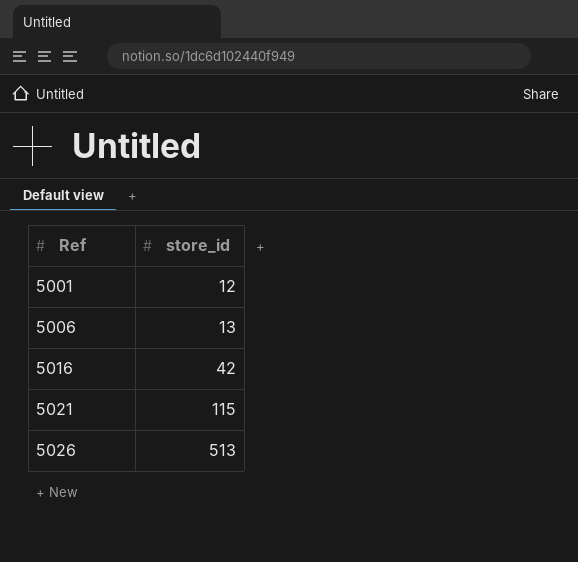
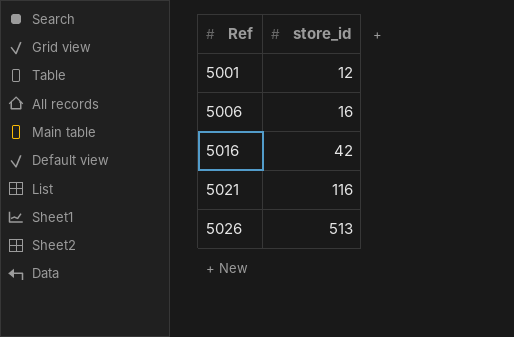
5006 | store_id: 13 -> 16
5021 | store_id: 115 -> 116

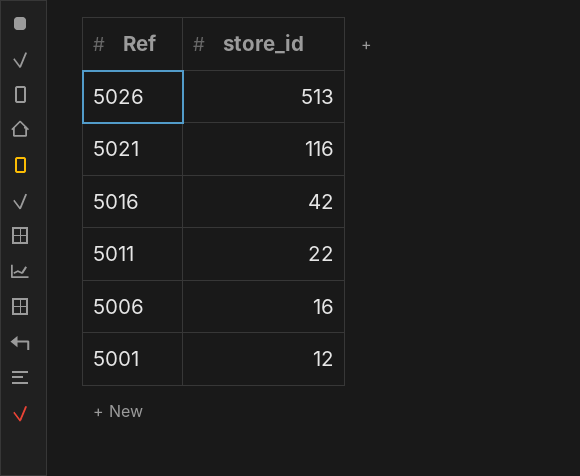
row order: Ref ascending -> Ref descending
row 5011: none -> 22

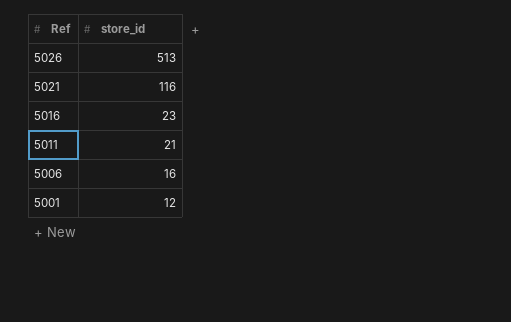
5016 | store_id: 42 -> 23
5011 | store_id: 22 -> 21

